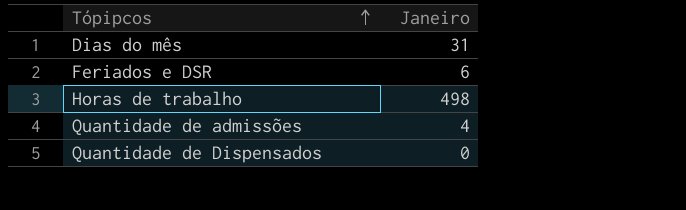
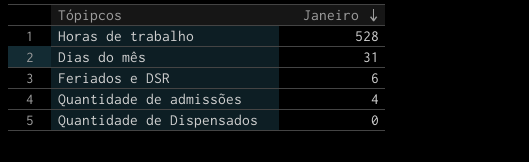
row order: Tópipcos ascending -> Janeiro descending
Horas de trabalho | Janeiro: 498 -> 528

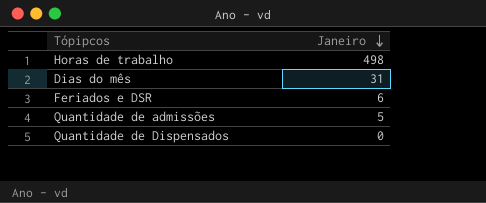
Horas de trabalho | Janeiro: 528 -> 498
Quantidade de admissões | Janeiro: 4 -> 5

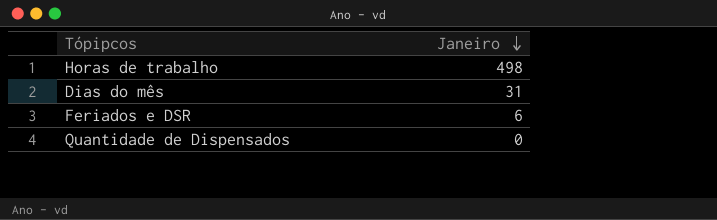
row Quantidade de admissões: 5 -> none

